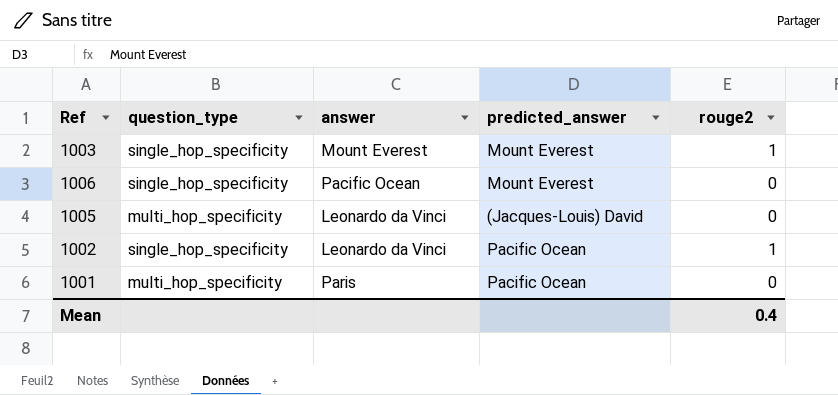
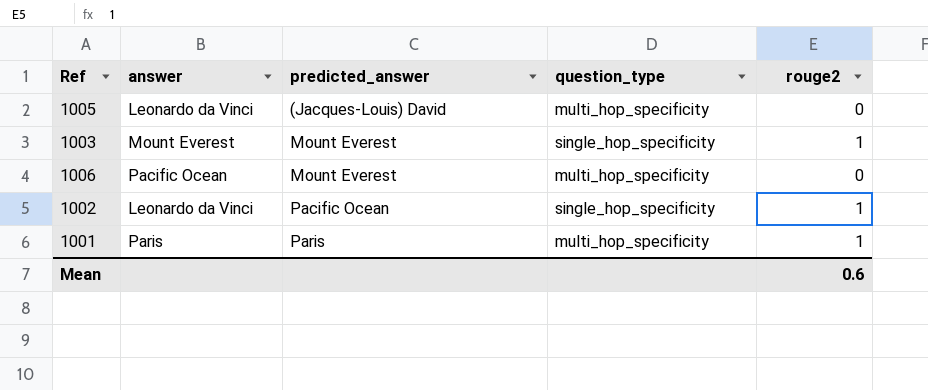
row order: none -> predicted_answer ascending
column question_type | position: 2 -> 4
1006 | question_type: single_hop_specificity -> multi_hop_specificity
1001 | predicted_answer: Pacific Ocean -> Paris
1001 | rouge2: 0 -> 1
Mean | rouge2: 0.4 -> 0.6

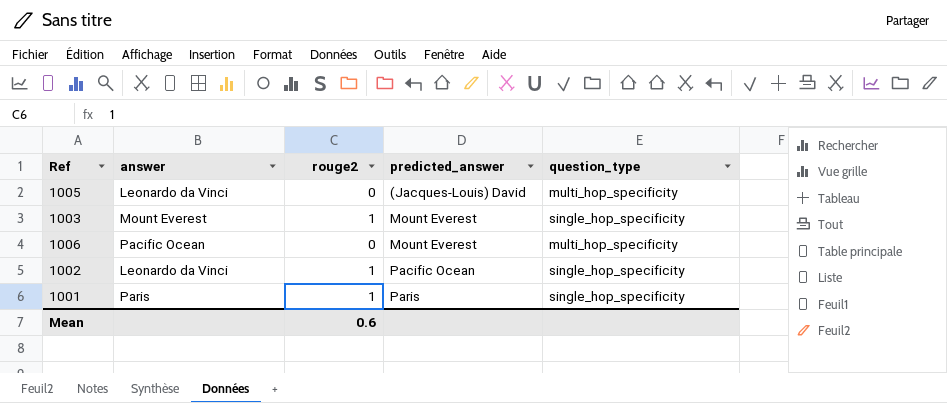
column rouge2 | position: 5 -> 3
1001 | question_type: multi_hop_specificity -> single_hop_specificity

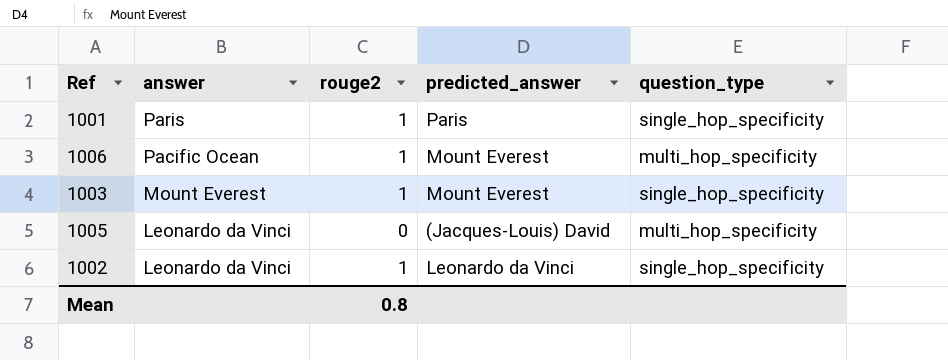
row order: predicted_answer ascending -> answer descending
1006 | rouge2: 0 -> 1
1002 | predicted_answer: Pacific Ocean -> Leonardo da Vinci
Mean | rouge2: 0.6 -> 0.8

